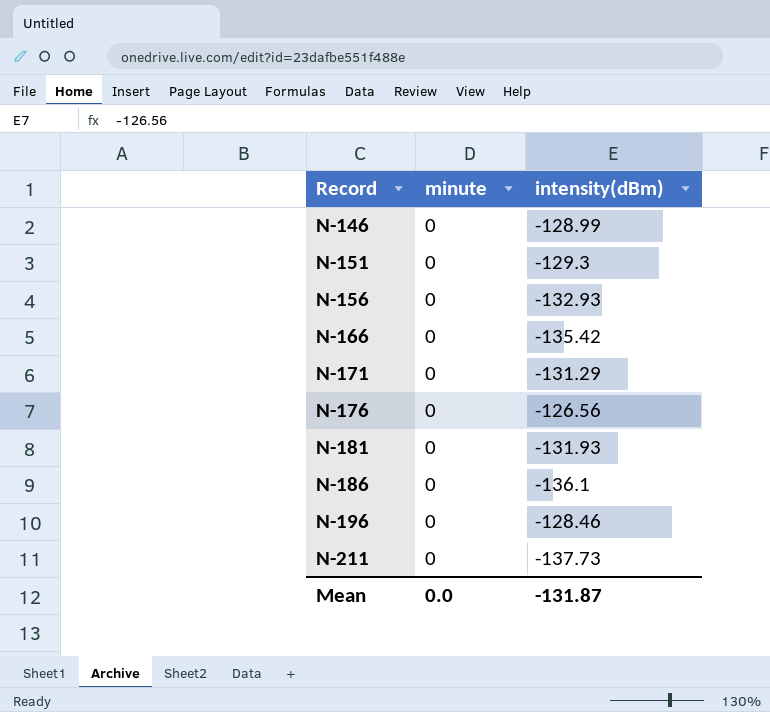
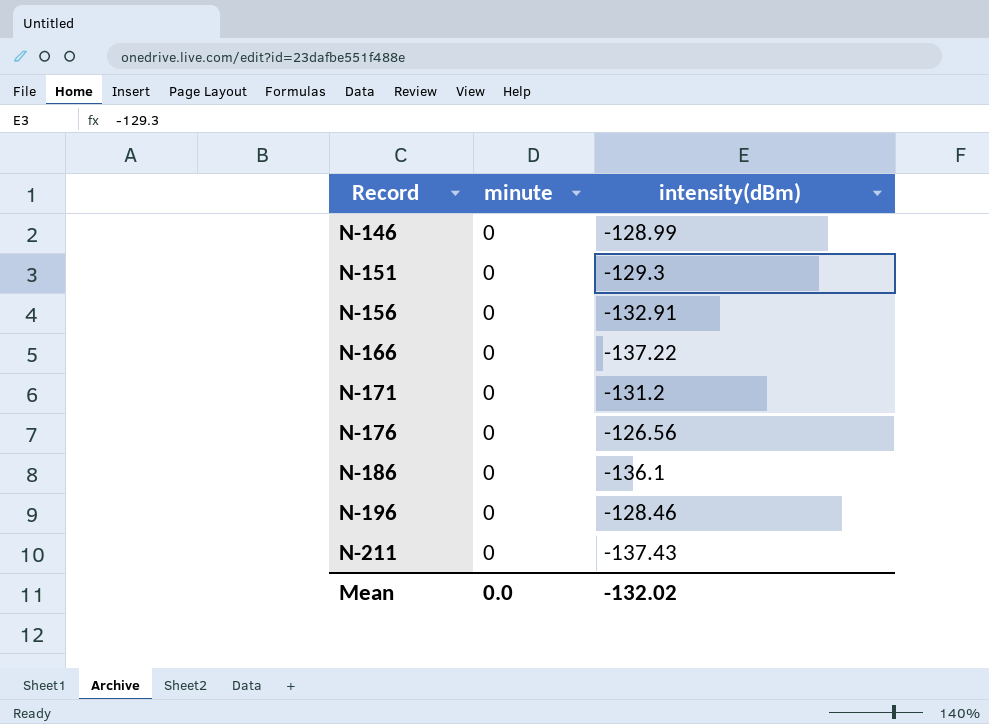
row N-181: 0 | -131.93 -> none
N-156 | intensity(dBm): -132.93 -> -132.91
N-166 | intensity(dBm): -135.42 -> -137.22
N-171 | intensity(dBm): -131.29 -> -131.2
N-211 | intensity(dBm): -137.73 -> -137.43
Mean | intensity(dBm): -131.87 -> -132.02

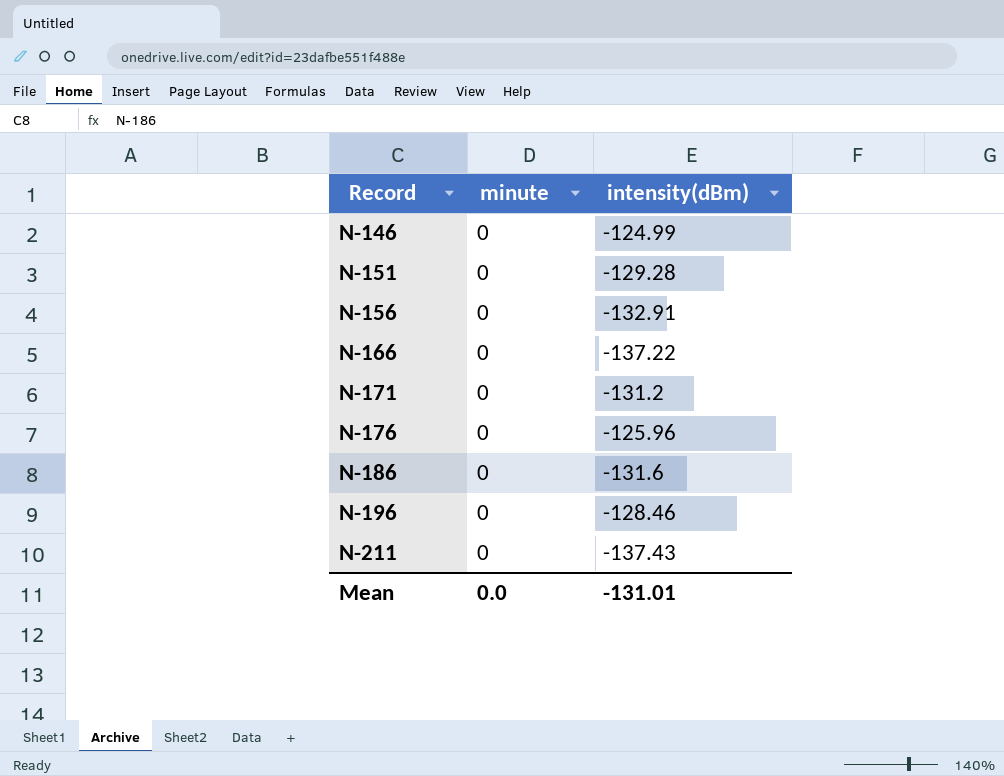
N-146 | intensity(dBm): -128.99 -> -124.99
N-151 | intensity(dBm): -129.3 -> -129.28
N-176 | intensity(dBm): -126.56 -> -125.96
N-186 | intensity(dBm): -136.1 -> -131.6
Mean | intensity(dBm): -132.02 -> -131.01

